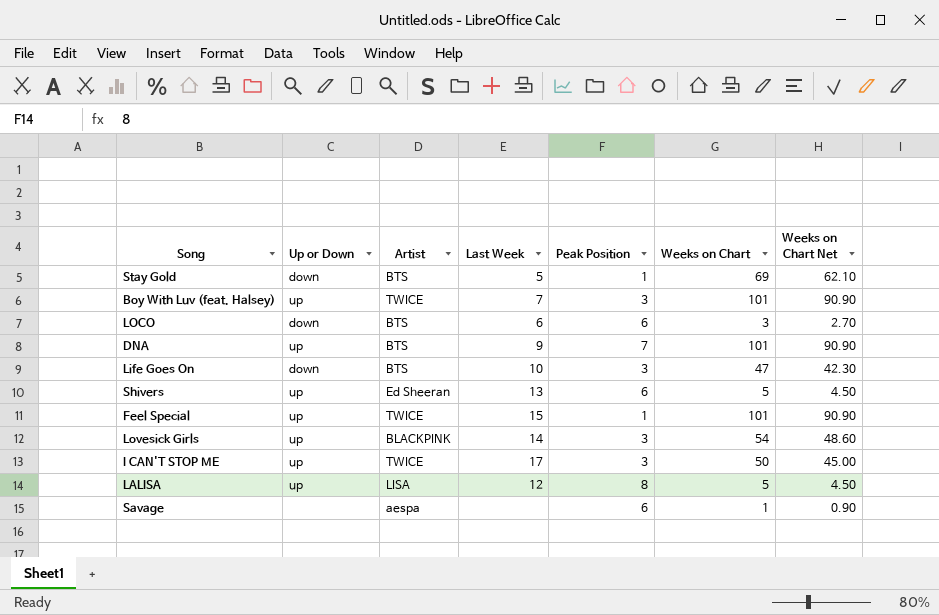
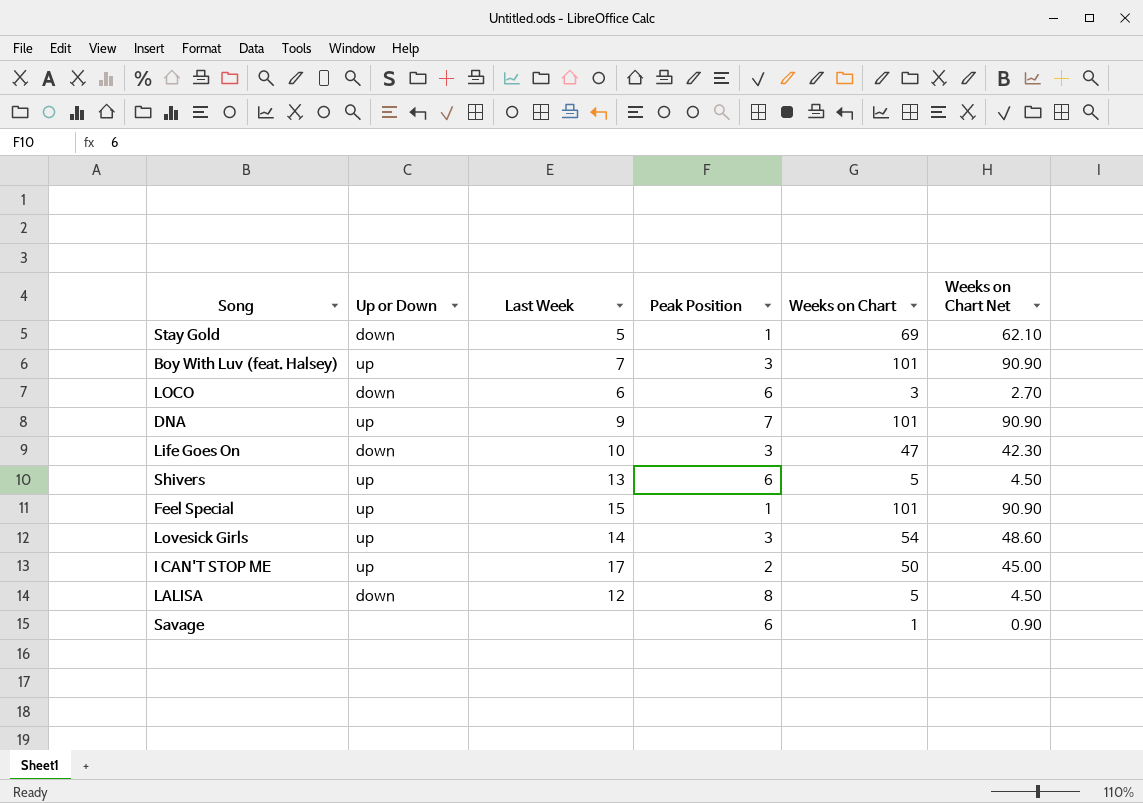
column Artist | position: 3 -> none
I CAN'T STOP ME | Peak Position: 3 -> 2
LALISA | Up or Down: up -> down

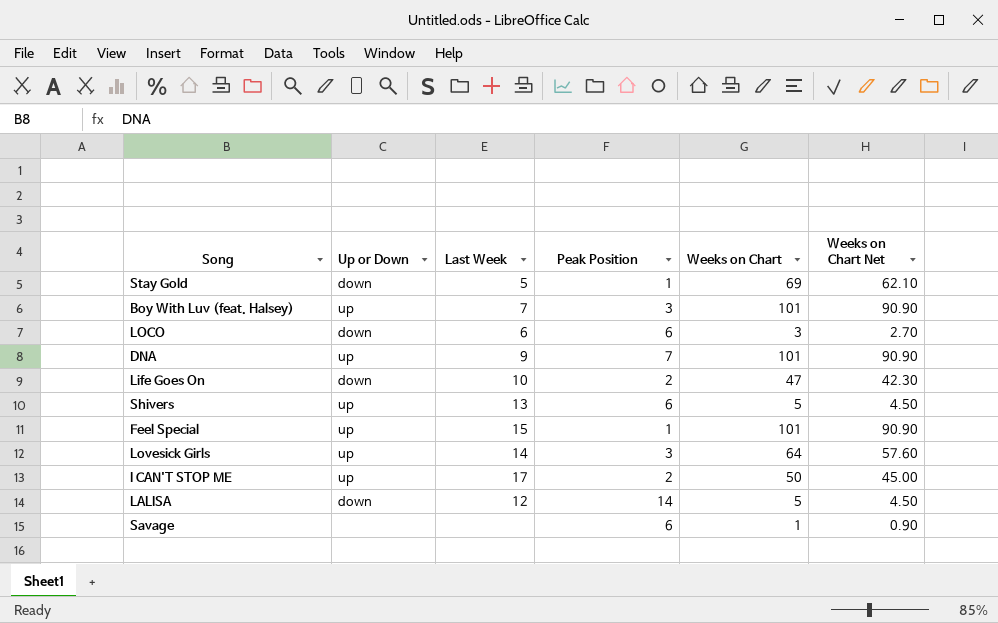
Life Goes On | Peak Position: 3 -> 2
Lovesick Girls | Weeks on Chart: 54 -> 64
Lovesick Girls | Weeks on Chart Net: 48.60 -> 57.60
LALISA | Peak Position: 8 -> 14

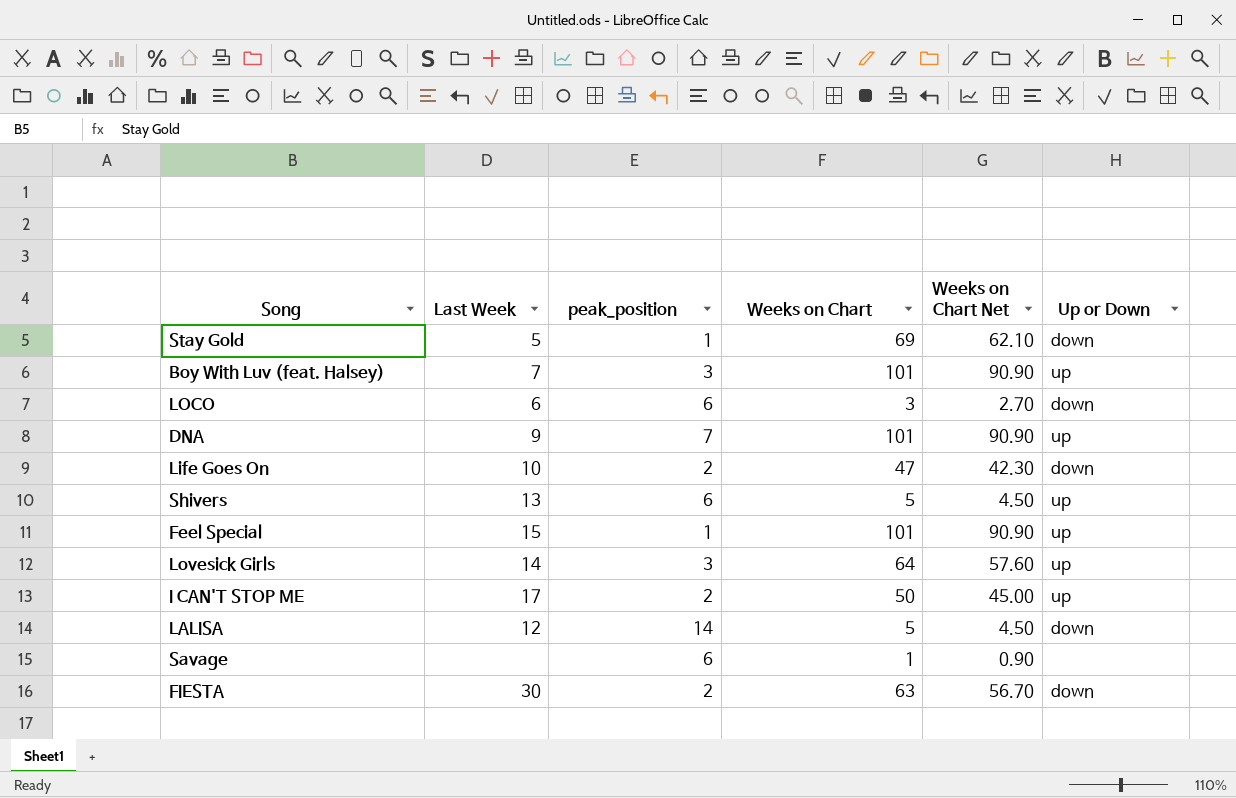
column name: Peak Position -> peak_position
column Up or Down | position: 2 -> 6
row FIESTA: none -> 30 | 2 | 63 | 56.70 | down

